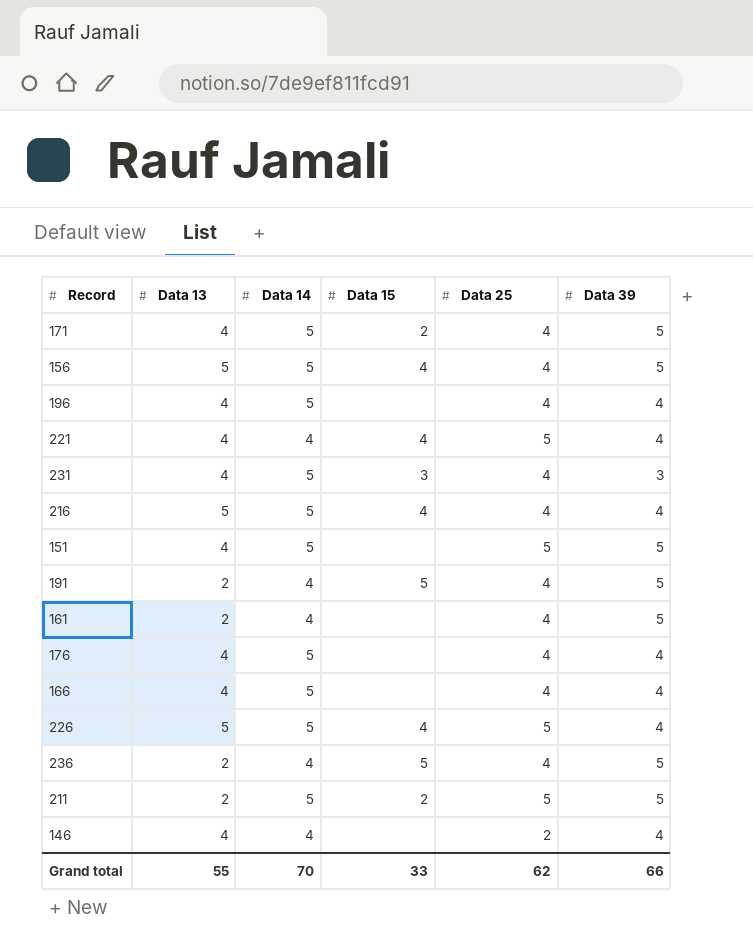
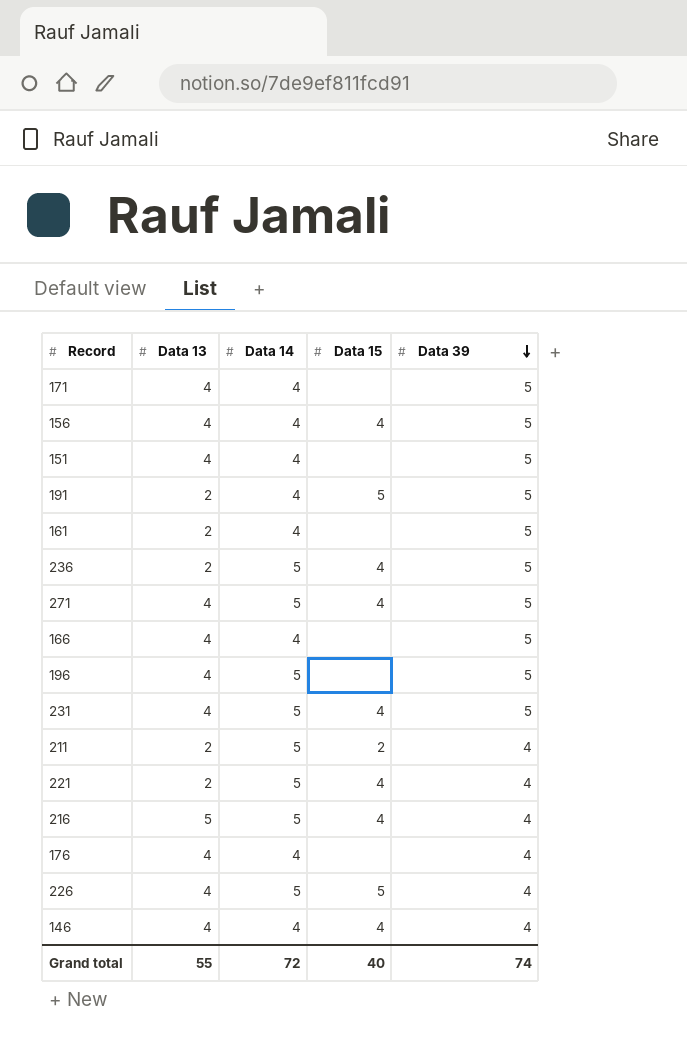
row order: none -> Data 39 descending
column Data 25 | position: 5 -> none
171 | Data 14: 5 -> 4
171 | Data 15: 2 -> none
156 | Data 13: 5 -> 4
156 | Data 14: 5 -> 4
151 | Data 14: 5 -> 4
236 | Data 14: 4 -> 5
236 | Data 15: 5 -> 4
row 271: none -> 4 | 5 | 4 | 5
166 | Data 14: 5 -> 4
166 | Data 39: 4 -> 5
196 | Data 39: 4 -> 5
231 | Data 15: 3 -> 4
231 | Data 39: 3 -> 5
211 | Data 39: 5 -> 4
221 | Data 13: 4 -> 2
221 | Data 14: 4 -> 5
176 | Data 14: 5 -> 4
226 | Data 13: 5 -> 4
226 | Data 15: 4 -> 5
146 | Data 15: none -> 4
Grand total | Data 14: 70 -> 72
Grand total | Data 15: 33 -> 40
Grand total | Data 39: 66 -> 74

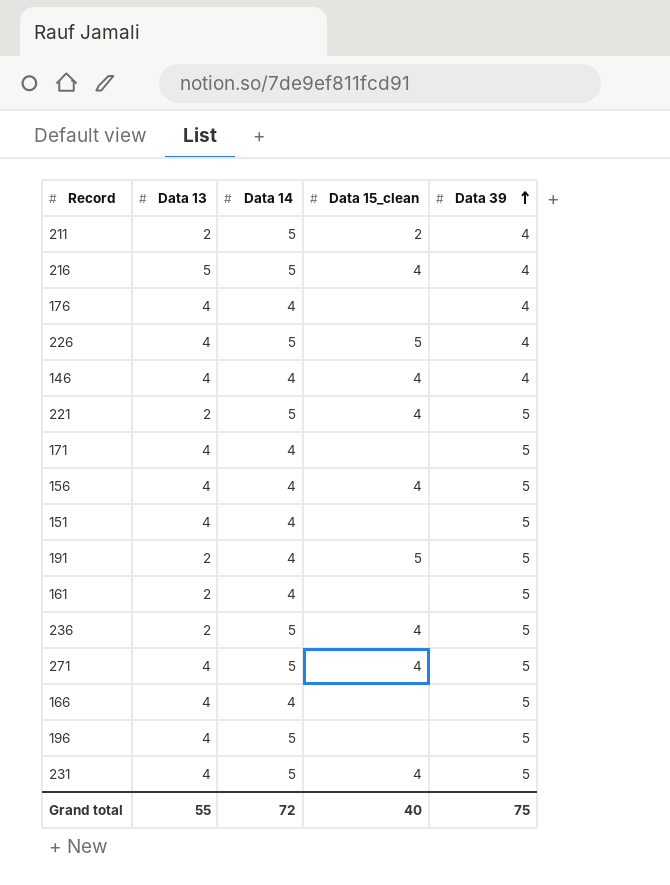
row order: Data 39 descending -> Data 39 ascending
column name: Data 15 -> Data 15_clean
221 | Data 39: 4 -> 5
Grand total | Data 39: 74 -> 75

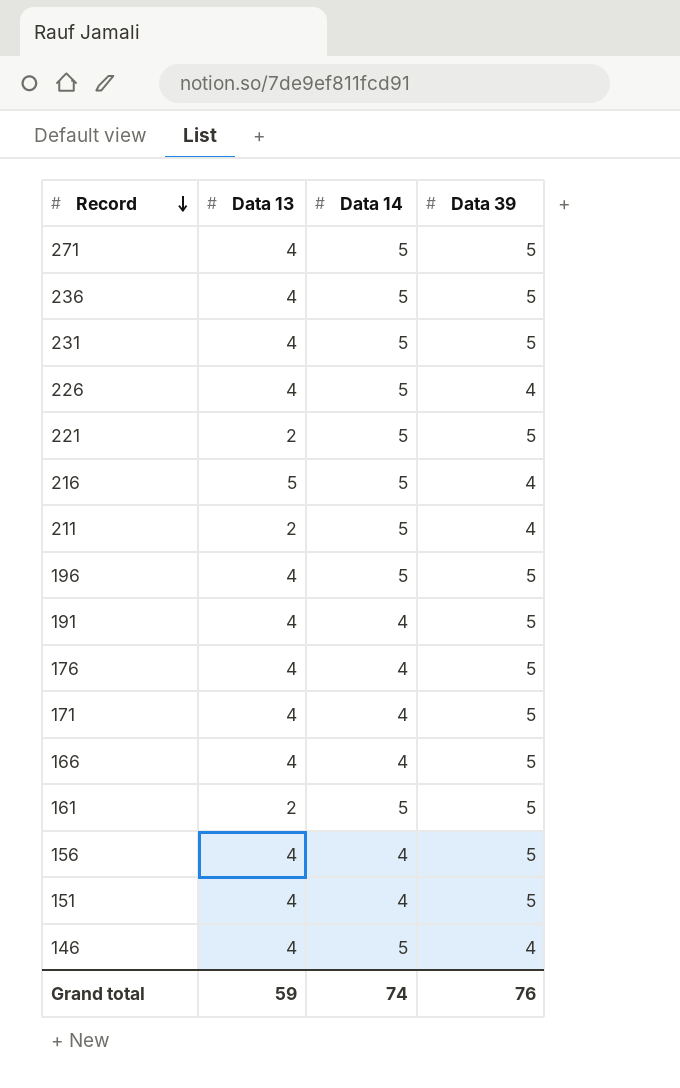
row order: Data 39 ascending -> Record descending
column Data 15_clean | position: 4 -> none
236 | Data 13: 2 -> 4
191 | Data 13: 2 -> 4
176 | Data 39: 4 -> 5
161 | Data 14: 4 -> 5
146 | Data 14: 4 -> 5
Grand total | Data 13: 55 -> 59
Grand total | Data 14: 72 -> 74
Grand total | Data 39: 75 -> 76

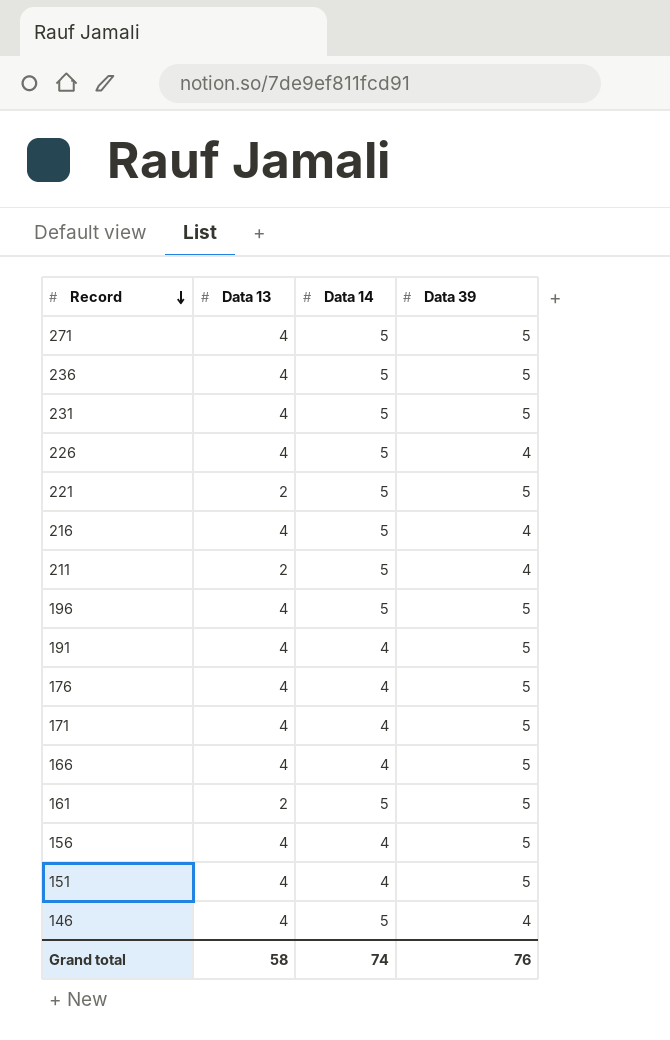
216 | Data 13: 5 -> 4
Grand total | Data 13: 59 -> 58

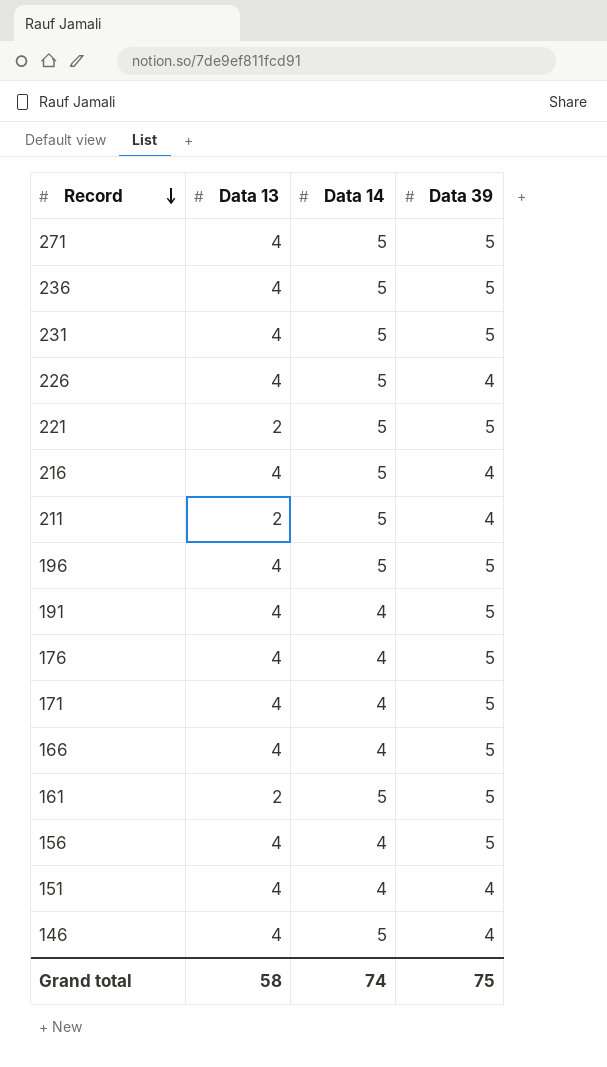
151 | Data 39: 5 -> 4
Grand total | Data 39: 76 -> 75

